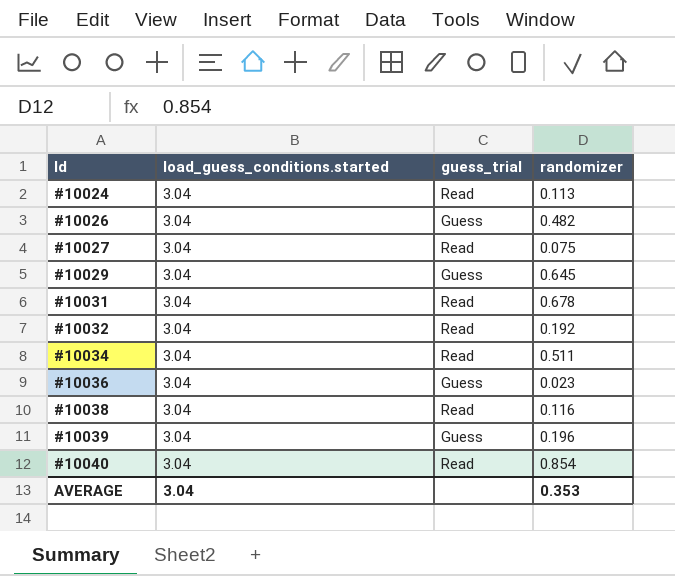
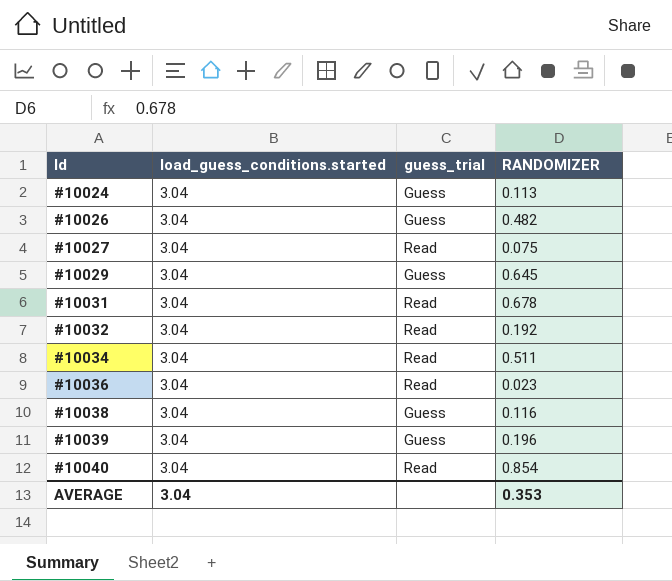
column name: randomizer -> RANDOMIZER
#10024 | guess_trial: Read -> Guess
#10036 | guess_trial: Guess -> Read
#10038 | guess_trial: Read -> Guess

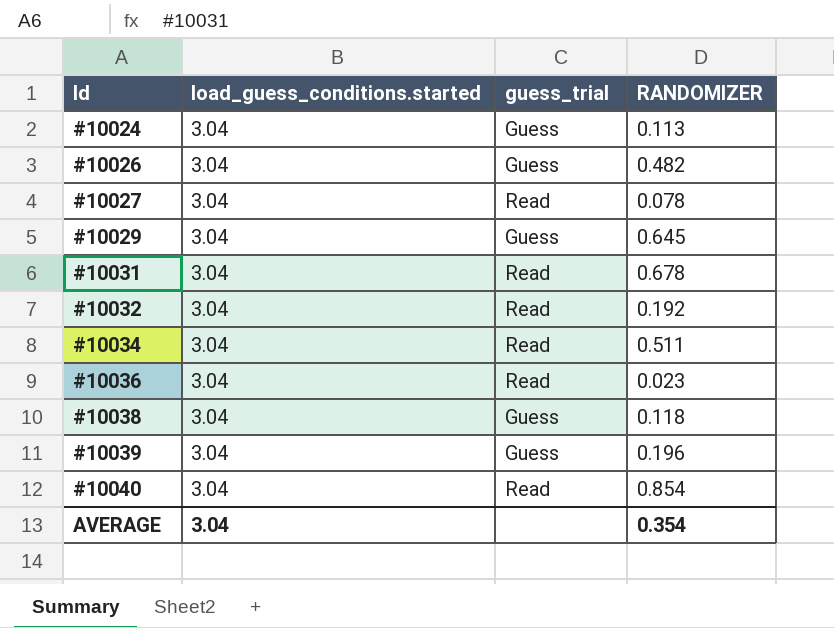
#10027 | RANDOMIZER: 0.075 -> 0.078
#10038 | RANDOMIZER: 0.116 -> 0.118
AVERAGE | RANDOMIZER: 0.353 -> 0.354

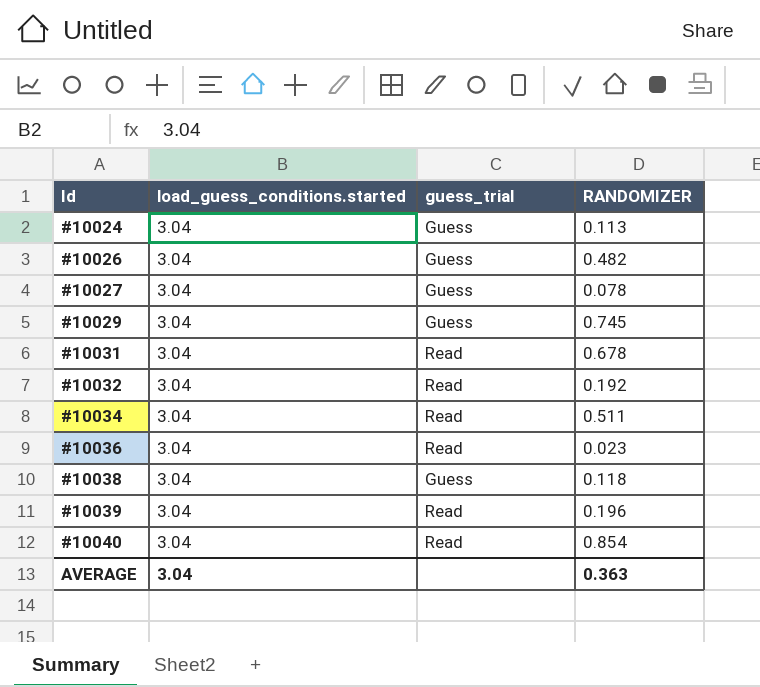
#10027 | guess_trial: Read -> Guess
#10029 | RANDOMIZER: 0.645 -> 0.745
#10039 | guess_trial: Guess -> Read
AVERAGE | RANDOMIZER: 0.354 -> 0.363

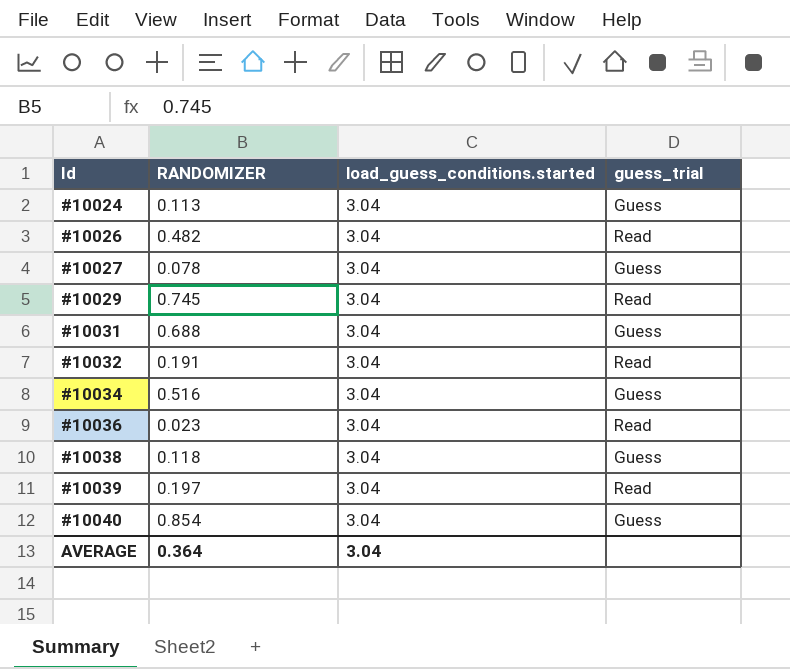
column RANDOMIZER | position: 4 -> 2
#10026 | guess_trial: Guess -> Read
#10029 | guess_trial: Guess -> Read
#10031 | RANDOMIZER: 0.678 -> 0.688
#10031 | guess_trial: Read -> Guess
#10032 | RANDOMIZER: 0.192 -> 0.191
#10034 | RANDOMIZER: 0.511 -> 0.516
#10034 | guess_trial: Read -> Guess
#10039 | RANDOMIZER: 0.196 -> 0.197
#10040 | guess_trial: Read -> Guess
AVERAGE | RANDOMIZER: 0.363 -> 0.364

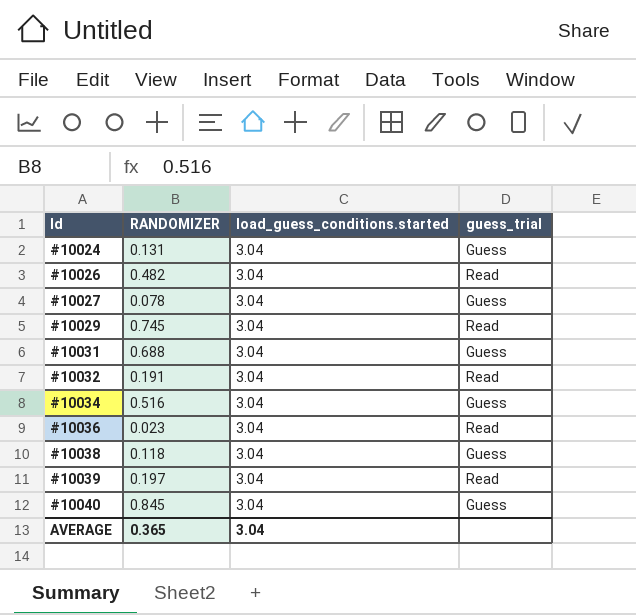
#10024 | RANDOMIZER: 0.113 -> 0.131
#10040 | RANDOMIZER: 0.854 -> 0.845
AVERAGE | RANDOMIZER: 0.364 -> 0.365

